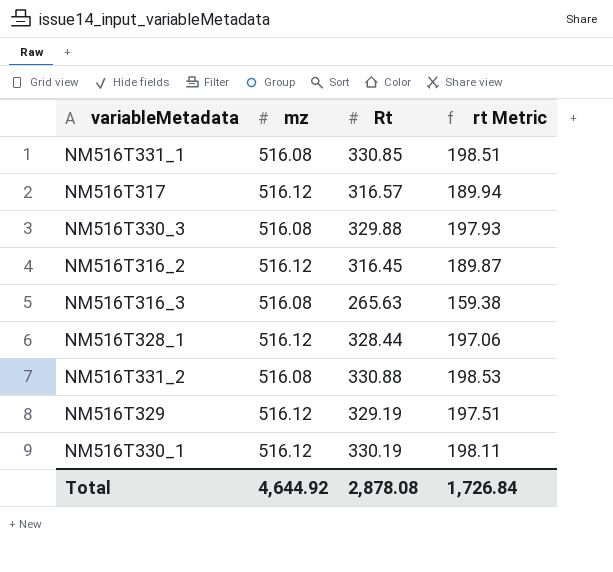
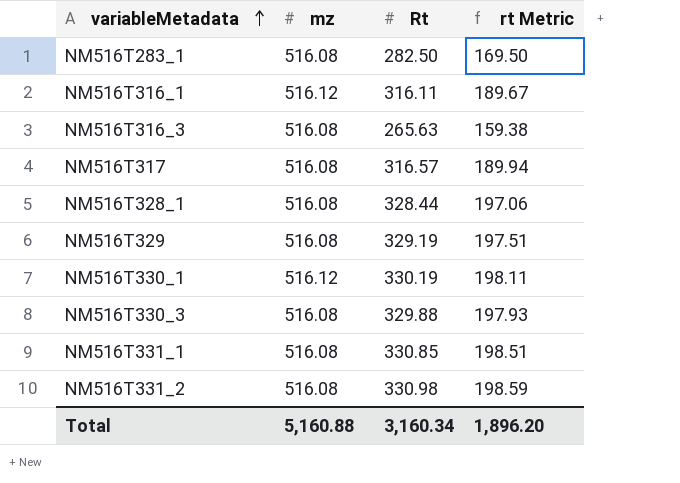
row order: none -> variableMetadata ascending
row NM516T316_2: 516.12 | 316.45 | 189.87 -> none
row NM516T283_1: none -> 516.08 | 282.50 | 169.50
row NM516T316_1: none -> 516.12 | 316.11 | 189.67
NM516T317 | mz: 516.12 -> 516.08
NM516T328_1 | mz: 516.12 -> 516.08
NM516T329 | mz: 516.12 -> 516.08
NM516T331_2 | Rt: 330.88 -> 330.98
NM516T331_2 | rt Metric: 198.53 -> 198.59
Total | mz: 4,644.92 -> 5,160.88
Total | Rt: 2,878.08 -> 3,160.34
Total | rt Metric: 1,726.84 -> 1,896.20

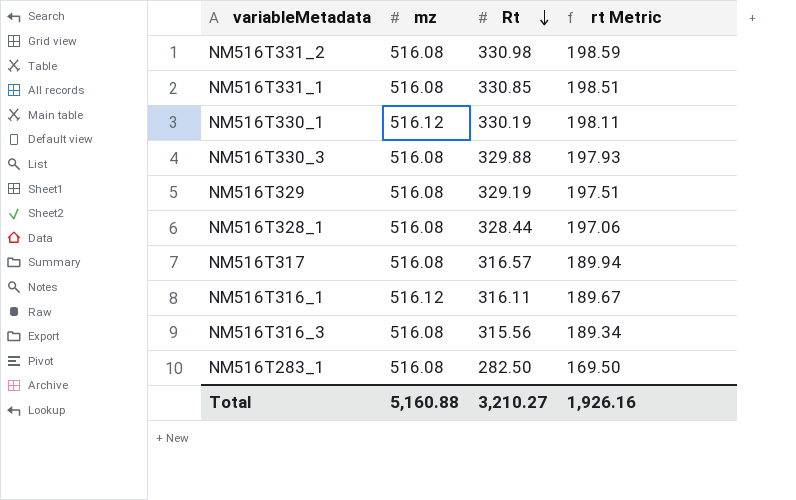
row order: variableMetadata ascending -> Rt descending
NM516T316_3 | Rt: 265.63 -> 315.56
NM516T316_3 | rt Metric: 159.38 -> 189.34
Total | Rt: 3,160.34 -> 3,210.27
Total | rt Metric: 1,896.20 -> 1,926.16

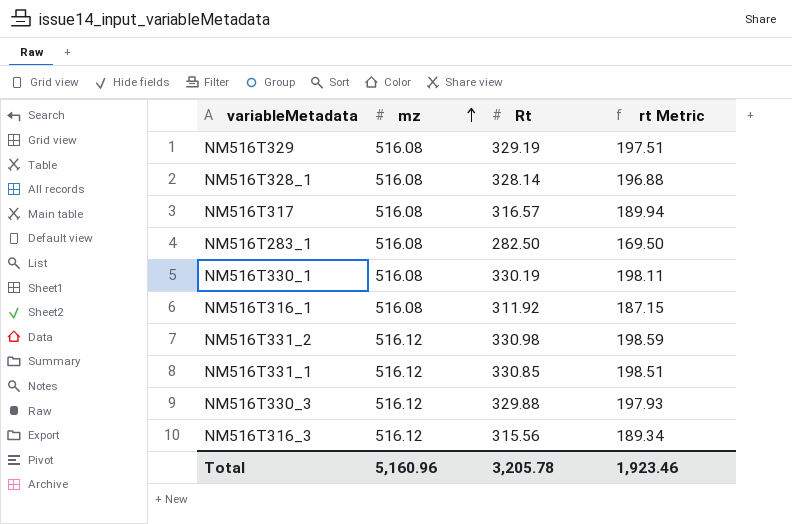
row order: Rt descending -> mz ascending
NM516T328_1 | Rt: 328.44 -> 328.14
NM516T328_1 | rt Metric: 197.06 -> 196.88
NM516T330_1 | mz: 516.12 -> 516.08
NM516T316_1 | mz: 516.12 -> 516.08
NM516T316_1 | Rt: 316.11 -> 311.92
NM516T316_1 | rt Metric: 189.67 -> 187.15
NM516T331_2 | mz: 516.08 -> 516.12
NM516T331_1 | mz: 516.08 -> 516.12
NM516T330_3 | mz: 516.08 -> 516.12
NM516T316_3 | mz: 516.08 -> 516.12
Total | mz: 5,160.88 -> 5,160.96
Total | Rt: 3,210.27 -> 3,205.78
Total | rt Metric: 1,926.16 -> 1,923.46

